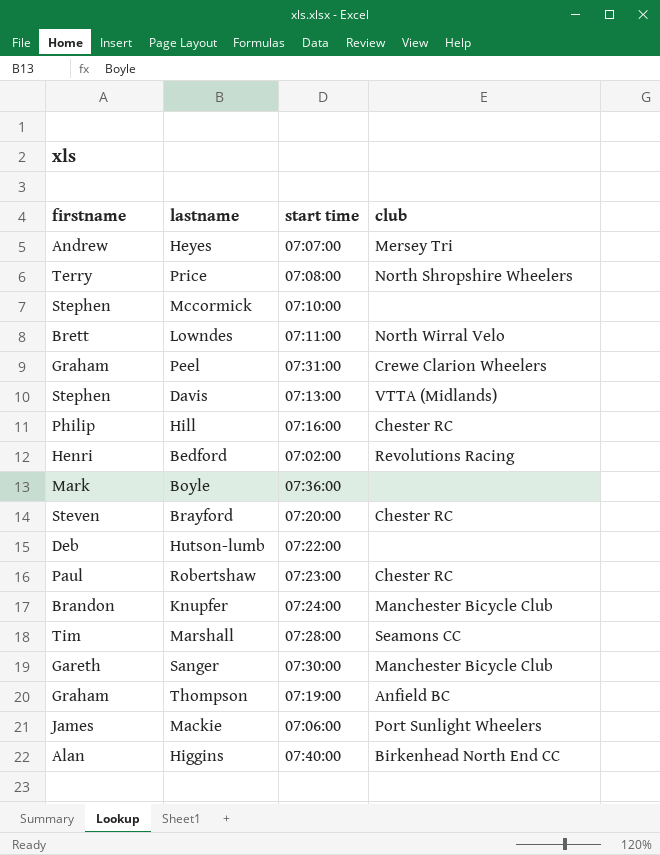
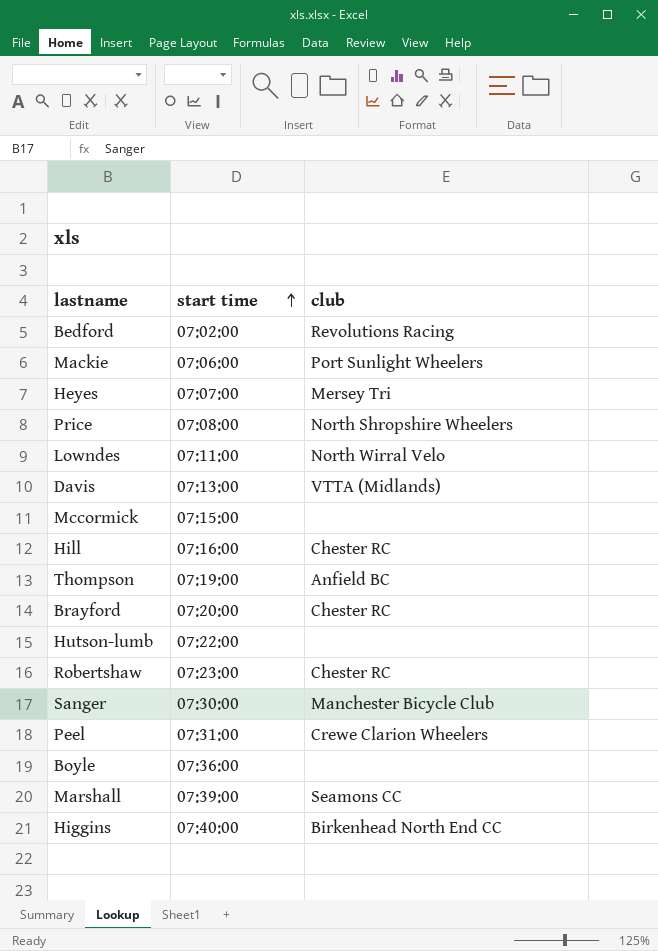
row order: none -> start time ascending
column firstname | position: 1 -> none
row Knupfer: Brandon | 07:24:00 | Manchester Bicycle Club -> none
Mccormick | start time: 07:10:00 -> 07:15:00
Marshall | start time: 07:28:00 -> 07:39:00

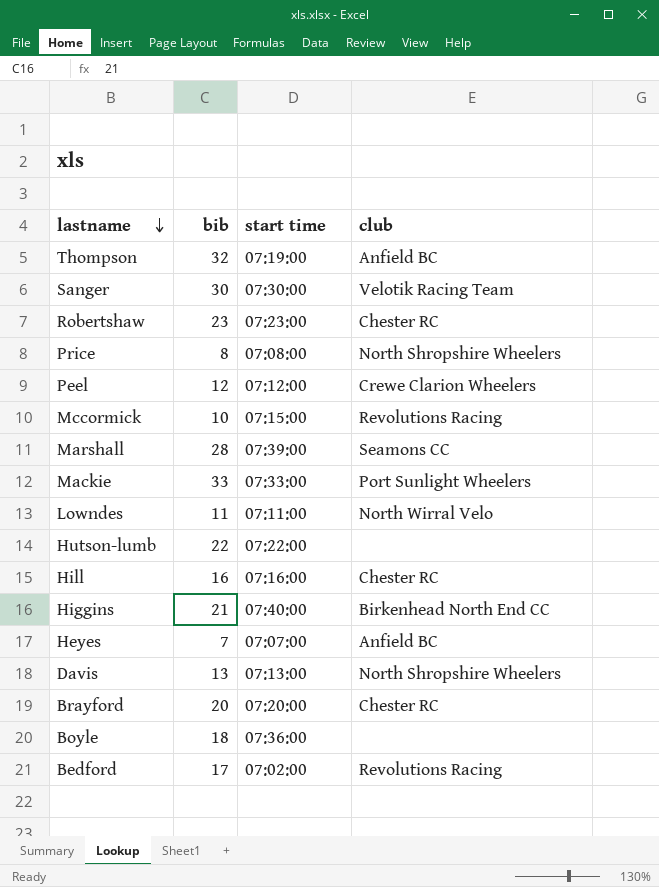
row order: start time ascending -> lastname descending
column bib | position: none -> 2
Sanger | club: Manchester Bicycle Club -> Velotik Racing Team
Peel | start time: 07:31:00 -> 07:12:00
Mccormick | club: none -> Revolutions Racing
Mackie | start time: 07:06:00 -> 07:33:00
Heyes | club: Mersey Tri -> Anfield BC
Davis | club: VTTA (Midlands) -> North Shropshire Wheelers

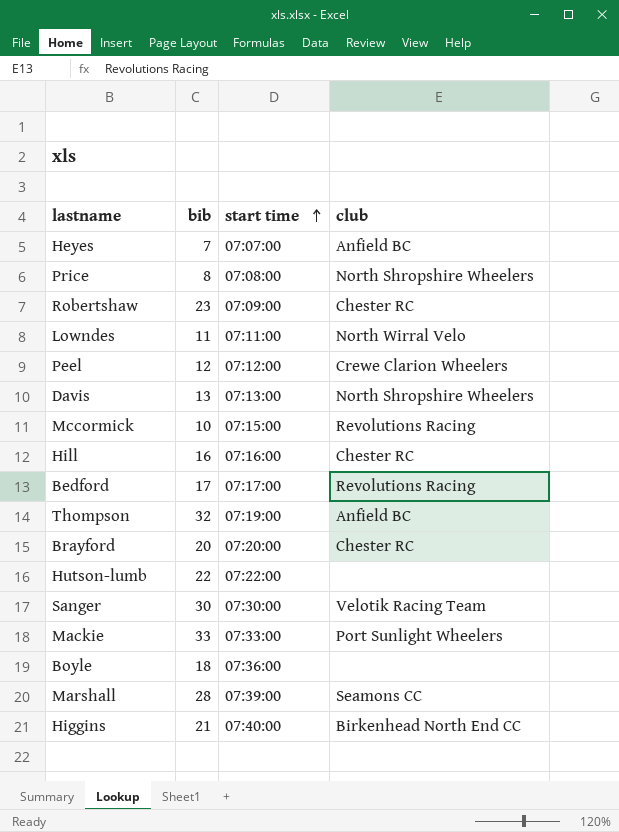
row order: lastname descending -> start time ascending
Robertshaw | start time: 07:23:00 -> 07:09:00
Bedford | start time: 07:02:00 -> 07:17:00

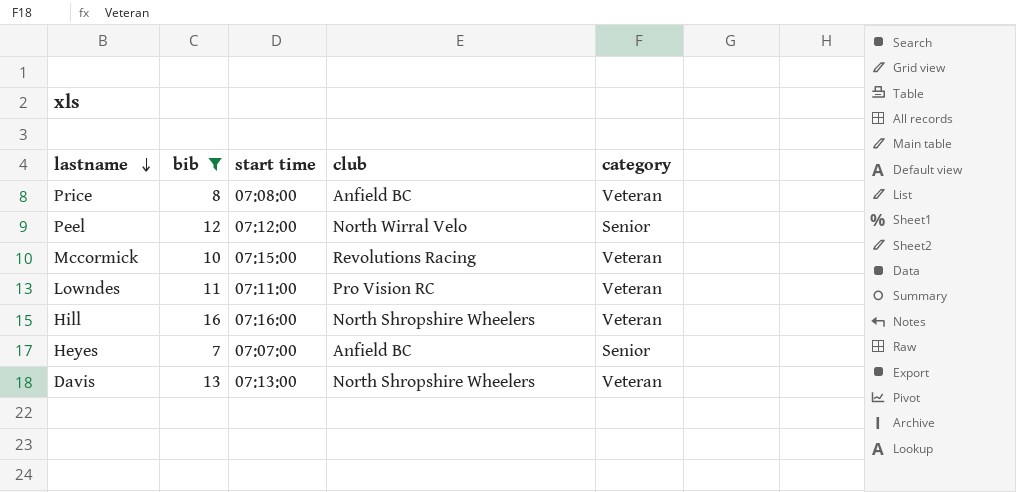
filter: none -> bib <= 16
row order: start time ascending -> lastname descending
column category | position: none -> 5
Price | club: North Shropshire Wheelers -> Anfield BC
Peel | club: Crewe Clarion Wheelers -> North Wirral Velo
Lowndes | club: North Wirral Velo -> Pro Vision RC
Hill | club: Chester RC -> North Shropshire Wheelers

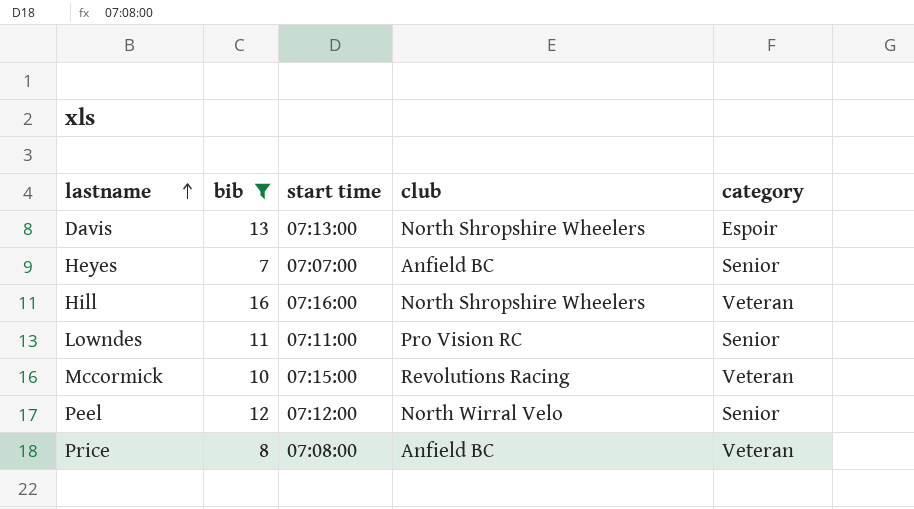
row order: lastname descending -> lastname ascending
Davis | category: Veteran -> Espoir
Lowndes | category: Veteran -> Senior

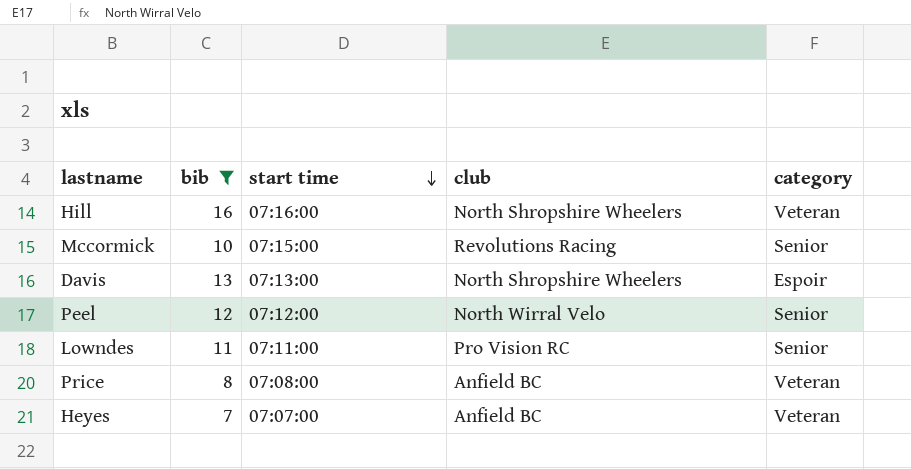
row order: lastname ascending -> start time descending
Mccormick | category: Veteran -> Senior
Heyes | category: Senior -> Veteran

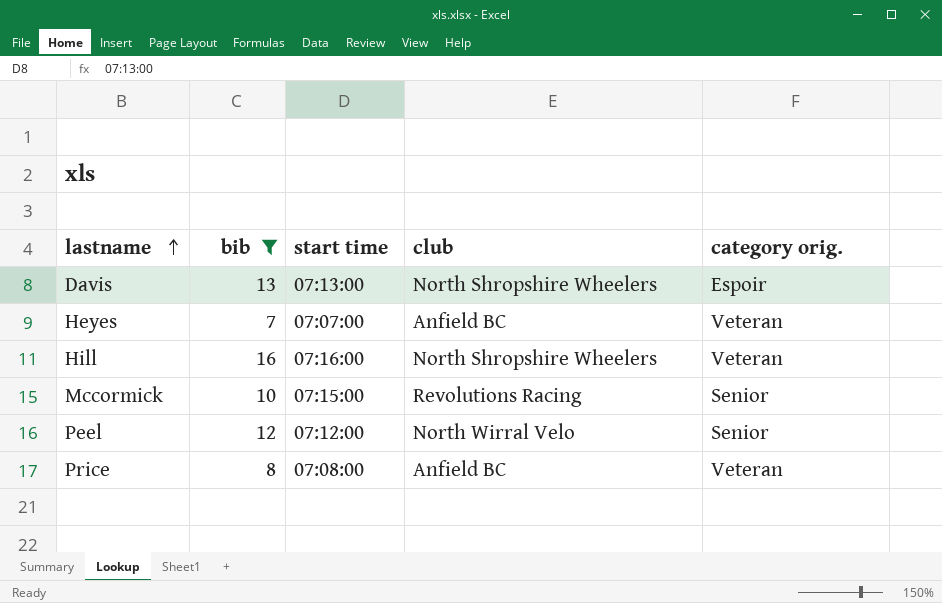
row order: start time descending -> lastname ascending
column name: category -> category orig.
row Lowndes: 11 | 07:11:00 | Pro Vision RC | Senior -> none

